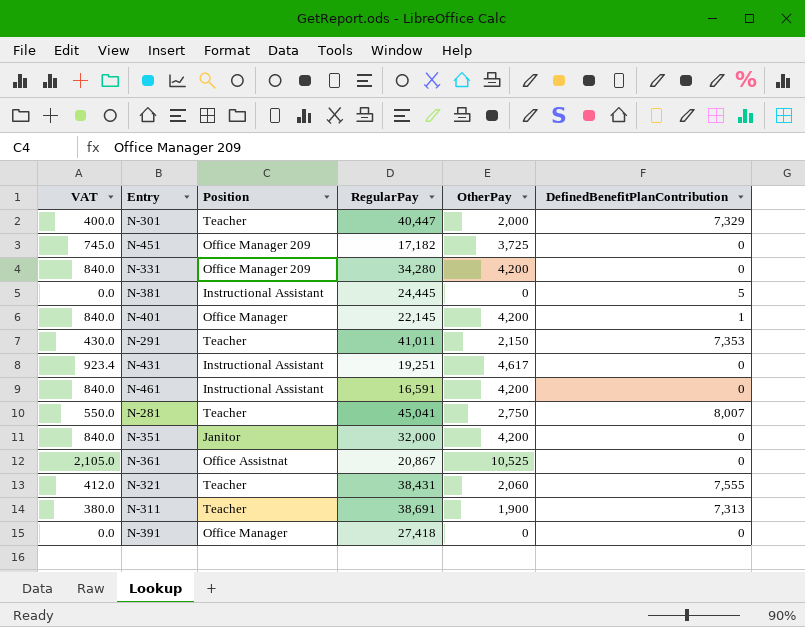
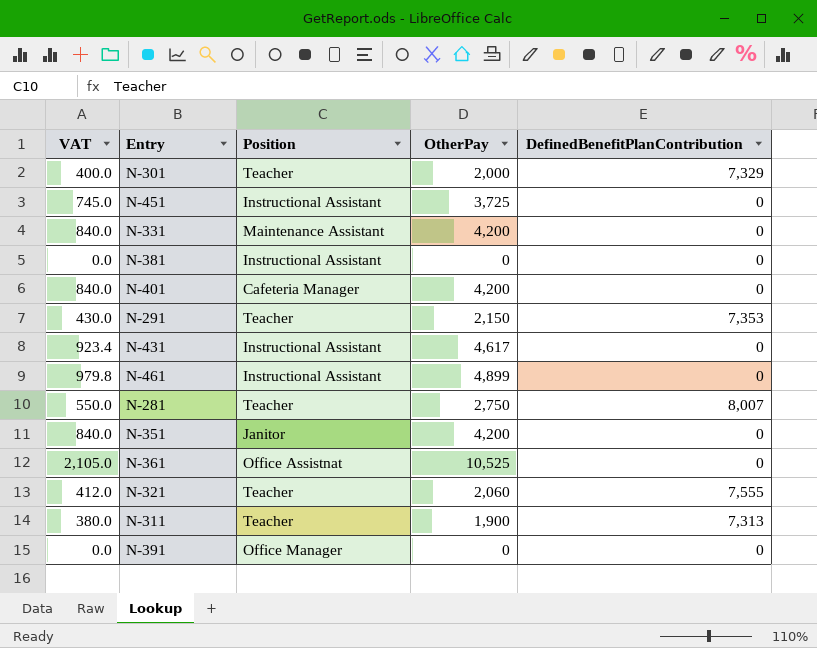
column RegularPay | position: 4 -> none
N-451 | Position: Office Manager 209 -> Instructional Assistant
N-331 | Position: Office Manager 209 -> Maintenance Assistant
N-381 | DefinedBenefitPlanContribution: 5 -> 0
N-401 | Position: Office Manager -> Cafeteria Manager
N-401 | DefinedBenefitPlanContribution: 1 -> 0
N-461 | VAT: 840.0 -> 979.8
N-461 | OtherPay: 4,200 -> 4,899

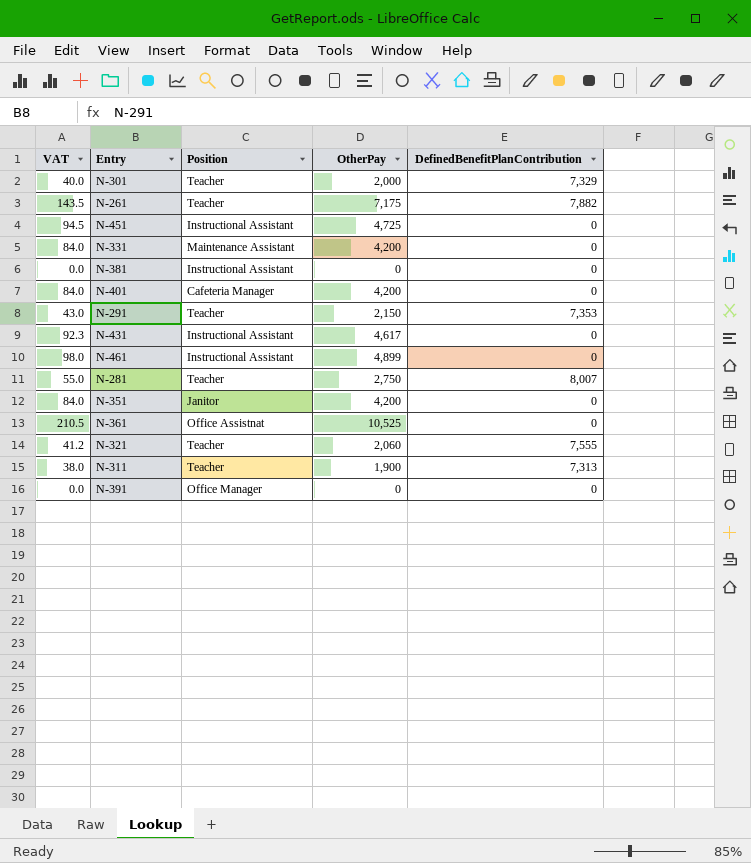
column VAT | formula: [OtherPay] * 0.2 -> [OtherPay] * 0.02
row N-261: none -> 143.5 | Teacher | 7,175 | 7,882
N-451 | OtherPay: 3,725 -> 4,725

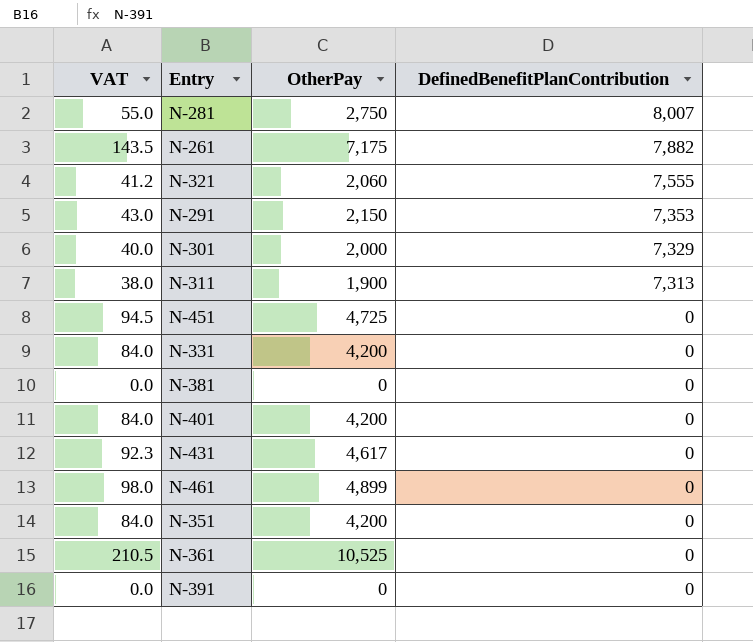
row order: none -> DefinedBenefitPlanContribution descending
column Position | position: 3 -> none

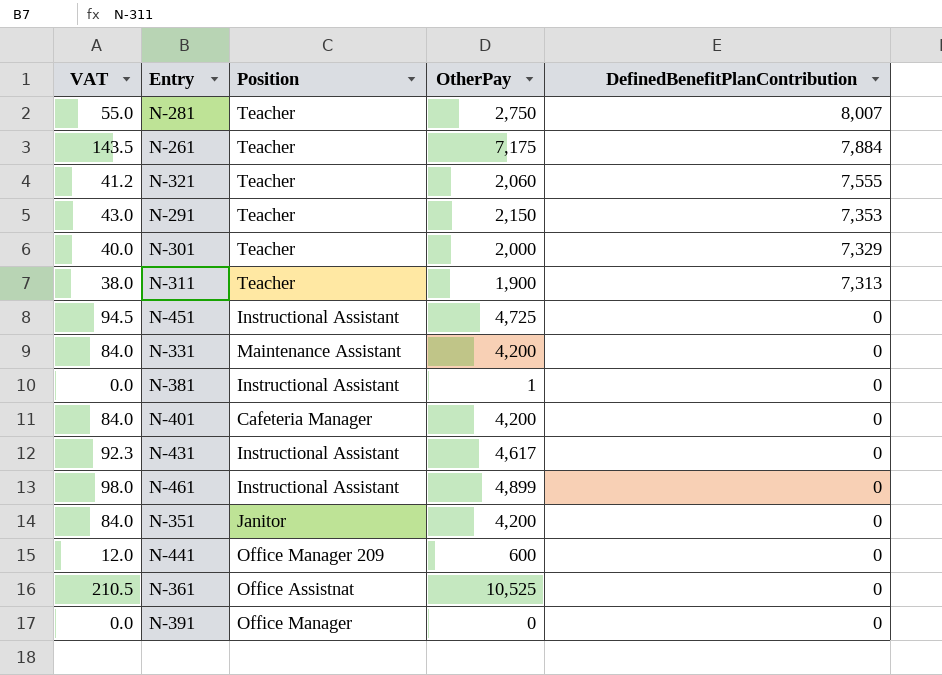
column Position | position: none -> 3
N-261 | DefinedBenefitPlanContribution: 7,882 -> 7,884
N-381 | OtherPay: 0 -> 1
row N-441: none -> 12.0 | Office Manager 209 | 600 | 0

